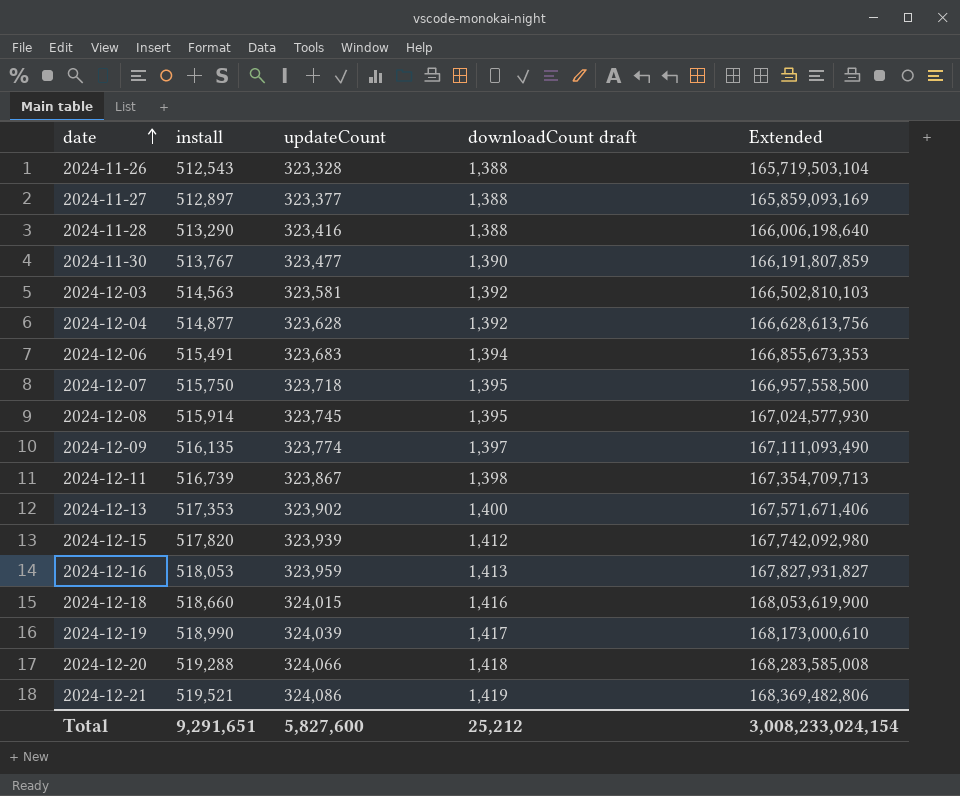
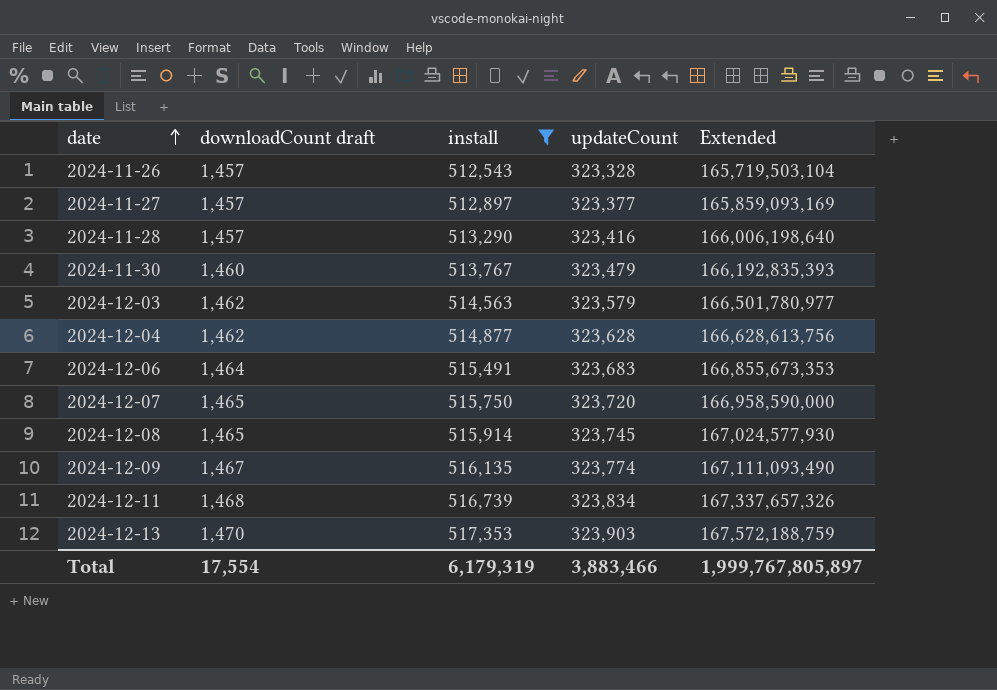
filter: none -> install <= 517,353
column downloadCount draft | position: 4 -> 2
2024-11-26 | downloadCount draft: 1,388 -> 1,457
2024-11-27 | downloadCount draft: 1,388 -> 1,457
2024-11-28 | downloadCount draft: 1,388 -> 1,457
2024-11-30 | downloadCount draft: 1,390 -> 1,460
2024-11-30 | updateCount: 323,477 -> 323,479
2024-11-30 | Extended: 166,191,807,859 -> 166,192,835,393
2024-12-03 | downloadCount draft: 1,392 -> 1,462
2024-12-03 | updateCount: 323,581 -> 323,579
2024-12-03 | Extended: 166,502,810,103 -> 166,501,780,977
2024-12-04 | downloadCount draft: 1,392 -> 1,462
2024-12-06 | downloadCount draft: 1,394 -> 1,464
2024-12-07 | downloadCount draft: 1,395 -> 1,465
2024-12-07 | updateCount: 323,718 -> 323,720
2024-12-07 | Extended: 166,957,558,500 -> 166,958,590,000
2024-12-08 | downloadCount draft: 1,395 -> 1,465
2024-12-09 | downloadCount draft: 1,397 -> 1,467
2024-12-11 | downloadCount draft: 1,398 -> 1,468
2024-12-11 | updateCount: 323,867 -> 323,834
2024-12-11 | Extended: 167,354,709,713 -> 167,337,657,326
2024-12-13 | downloadCount draft: 1,400 -> 1,470
2024-12-13 | updateCount: 323,902 -> 323,903
2024-12-13 | Extended: 167,571,671,406 -> 167,572,188,759
Total | downloadCount draft: 25,212 -> 17,554
Total | install: 9,291,651 -> 6,179,319
Total | updateCount: 5,827,600 -> 3,883,466
Total | Extended: 3,008,233,024,154 -> 1,999,767,805,897

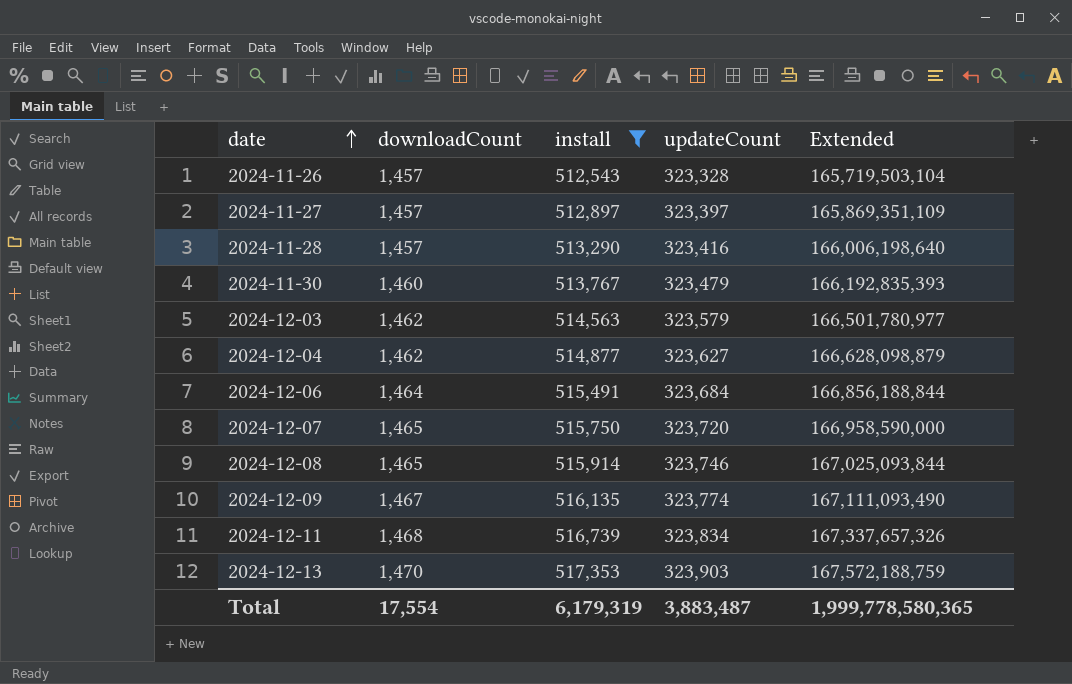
column name: downloadCount draft -> downloadCount
2024-11-27 | updateCount: 323,377 -> 323,397
2024-11-27 | Extended: 165,859,093,169 -> 165,869,351,109
2024-12-04 | updateCount: 323,628 -> 323,627
2024-12-04 | Extended: 166,628,613,756 -> 166,628,098,879
2024-12-06 | updateCount: 323,683 -> 323,684
2024-12-06 | Extended: 166,855,673,353 -> 166,856,188,844
2024-12-08 | updateCount: 323,745 -> 323,746
2024-12-08 | Extended: 167,024,577,930 -> 167,025,093,844
Total | updateCount: 3,883,466 -> 3,883,487
Total | Extended: 1,999,767,805,897 -> 1,999,778,580,365

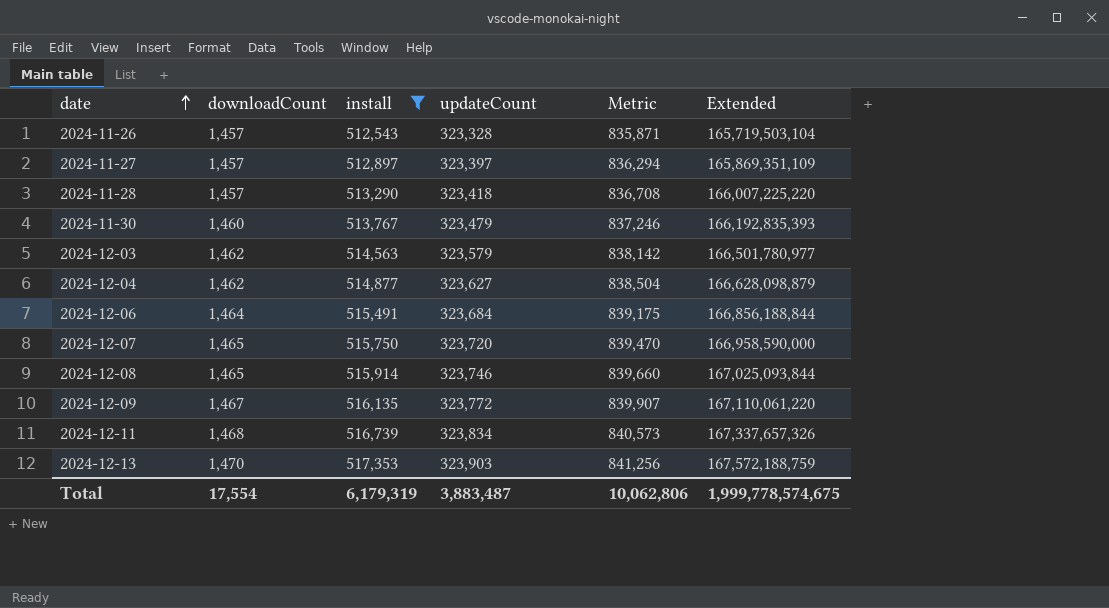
column Metric | formula: none -> [install] + [updateCount]
2024-11-28 | updateCount: 323,416 -> 323,418
2024-11-28 | Extended: 166,006,198,640 -> 166,007,225,220
2024-12-09 | updateCount: 323,774 -> 323,772
2024-12-09 | Extended: 167,111,093,490 -> 167,110,061,220
Total | Extended: 1,999,778,580,365 -> 1,999,778,574,675

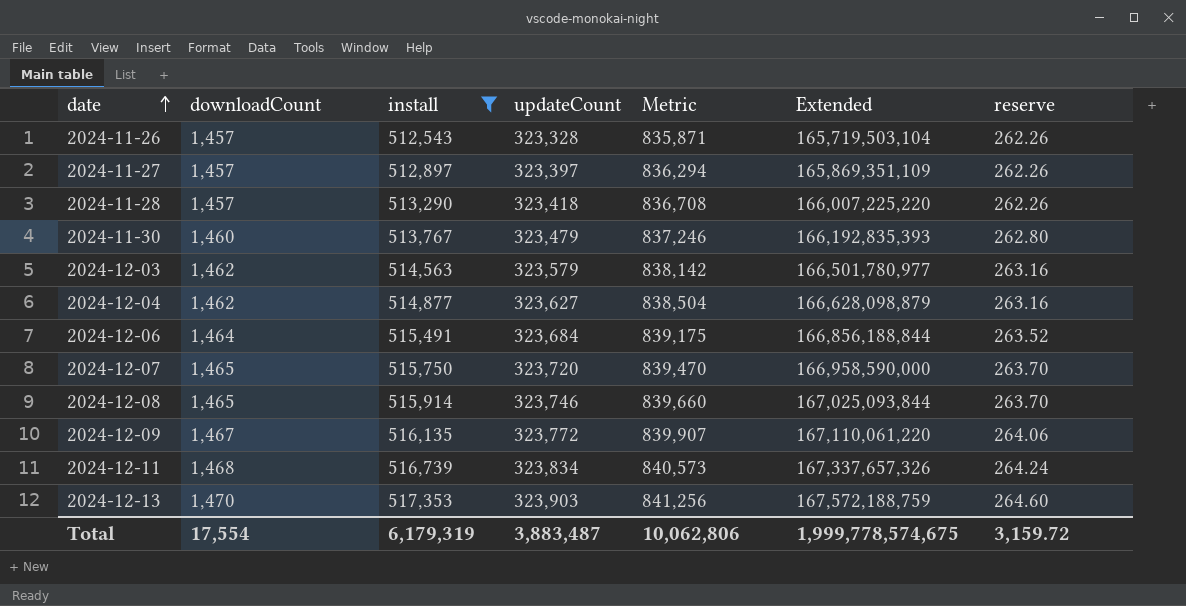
column reserve | formula: none -> [downloadCount] * 0.18

